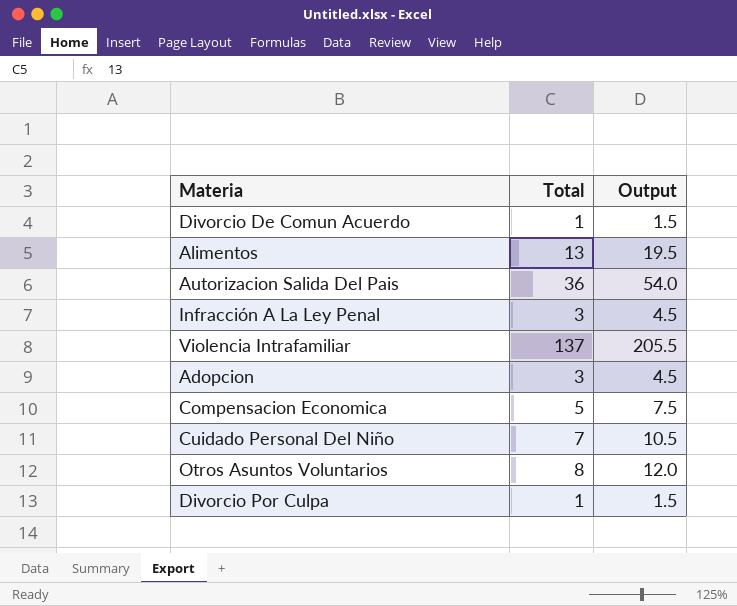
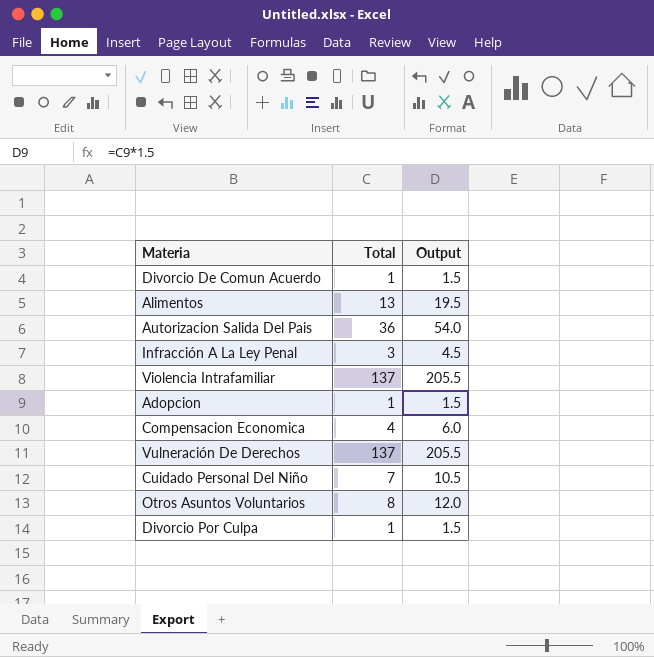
Adopcion | Total: 3 -> 1
Adopcion | Output: 4.5 -> 1.5
Compensacion Economica | Total: 5 -> 4
Compensacion Economica | Output: 7.5 -> 6.0
row Vulneración De Derechos: none -> 137 | 205.5

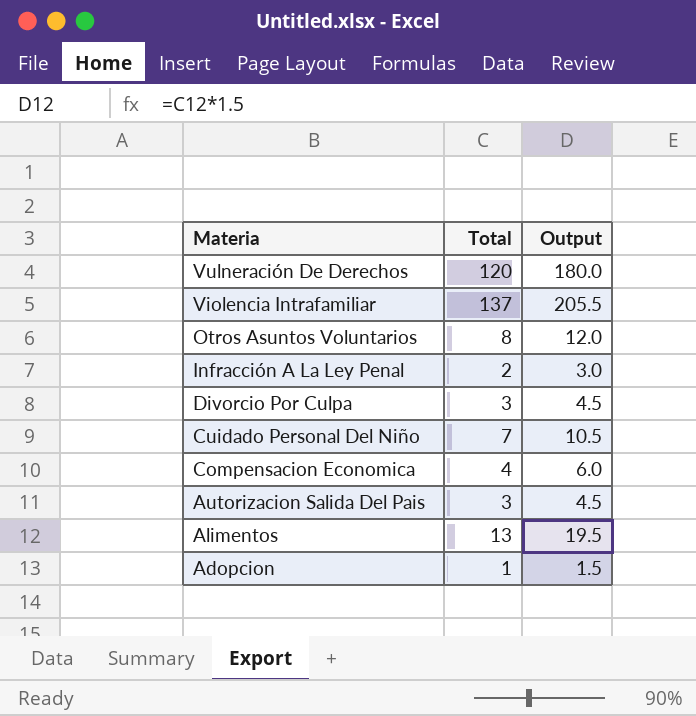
row order: none -> Materia descending
row Divorcio De Comun Acuerdo: 1 | 1.5 -> none
Vulneración De Derechos | Total: 137 -> 120
Vulneración De Derechos | Output: 205.5 -> 180.0
Infracción A La Ley Penal | Total: 3 -> 2
Infracción A La Ley Penal | Output: 4.5 -> 3.0
Divorcio Por Culpa | Total: 1 -> 3
Divorcio Por Culpa | Output: 1.5 -> 4.5
Autorizacion Salida Del Pais | Total: 36 -> 3
Autorizacion Salida Del Pais | Output: 54.0 -> 4.5

